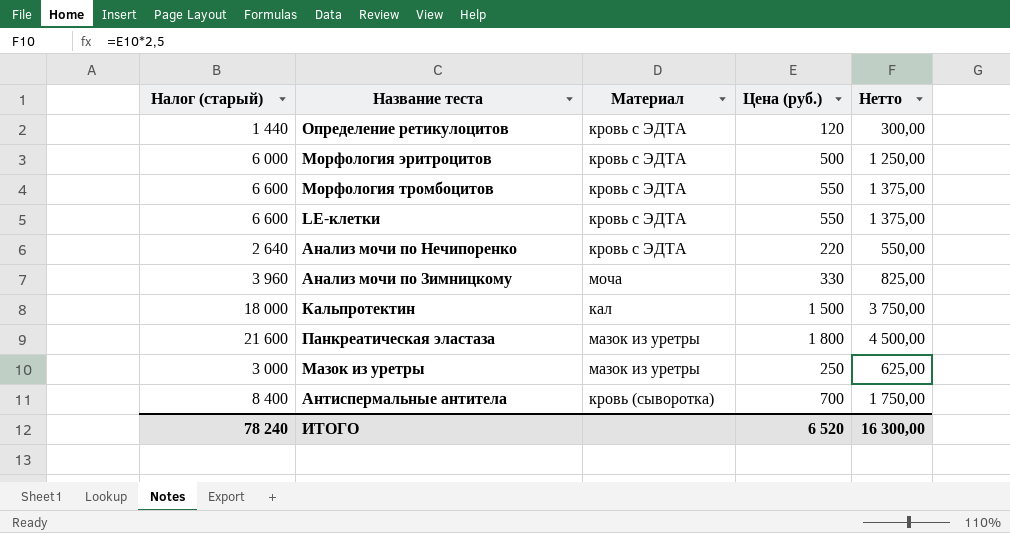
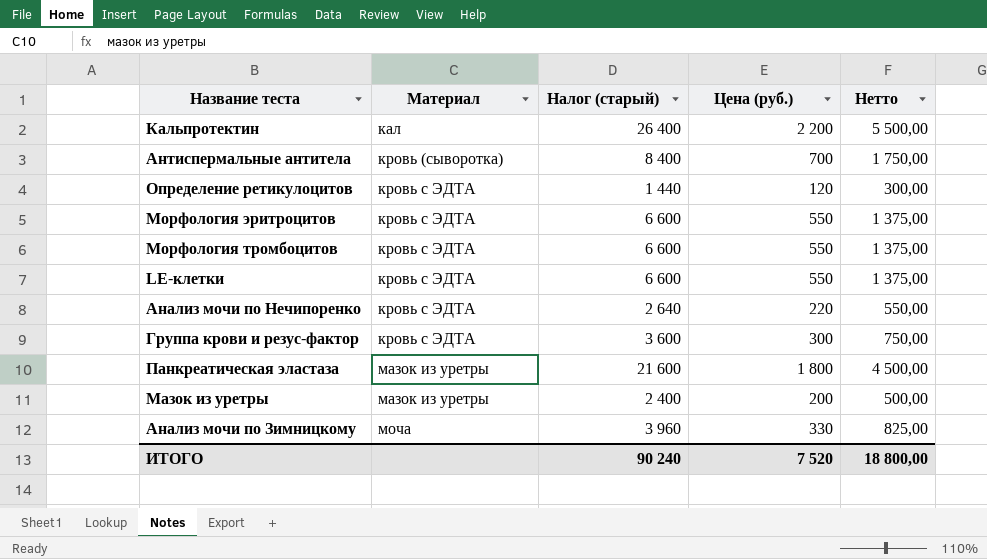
row order: none -> Материал ascending
column Налог (старый) | position: 1 -> 3
Кальпротектин | Налог (старый): 18 000 -> 26 400
Кальпротектин | Цена (руб.): 1 500 -> 2 200
Кальпротектин | Нетто: 3 750,00 -> 5 500,00
Морфология эритроцитов | Налог (старый): 6 000 -> 6 600
Морфология эритроцитов | Цена (руб.): 500 -> 550
Морфология эритроцитов | Нетто: 1 250,00 -> 1 375,00
row Группа крови и резус-фактор: none -> кровь с ЭДТА | 3 600 | 300 | 750,00
Мазок из уретры | Налог (старый): 3 000 -> 2 400
Мазок из уретры | Цена (руб.): 250 -> 200
Мазок из уретры | Нетто: 625,00 -> 500,00
ИТОГО | Налог (старый): 78 240 -> 90 240
ИТОГО | Цена (руб.): 6 520 -> 7 520
ИТОГО | Нетто: 16 300,00 -> 18 800,00

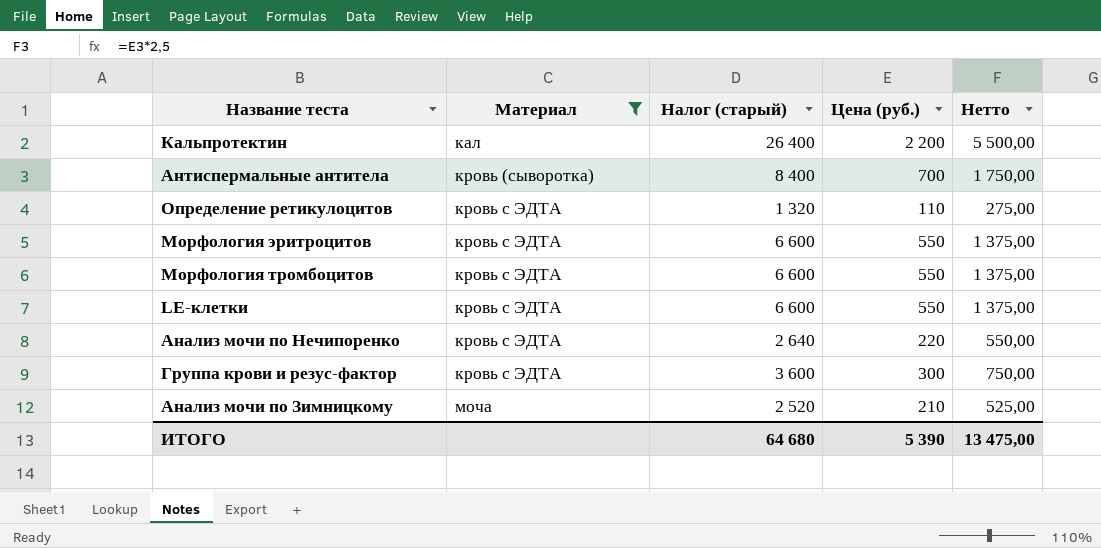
filter: none -> Материал != мазок из уретры
Определение ретикулоцитов | Налог (старый): 1 440 -> 1 320
Определение ретикулоцитов | Цена (руб.): 120 -> 110
Определение ретикулоцитов | Нетто: 300,00 -> 275,00
Анализ мочи по Зимницкому | Налог (старый): 3 960 -> 2 520
Анализ мочи по Зимницкому | Цена (руб.): 330 -> 210
Анализ мочи по Зимницкому | Нетто: 825,00 -> 525,00
ИТОГО | Налог (старый): 90 240 -> 64 680
ИТОГО | Цена (руб.): 7 520 -> 5 390
ИТОГО | Нетто: 18 800,00 -> 13 475,00

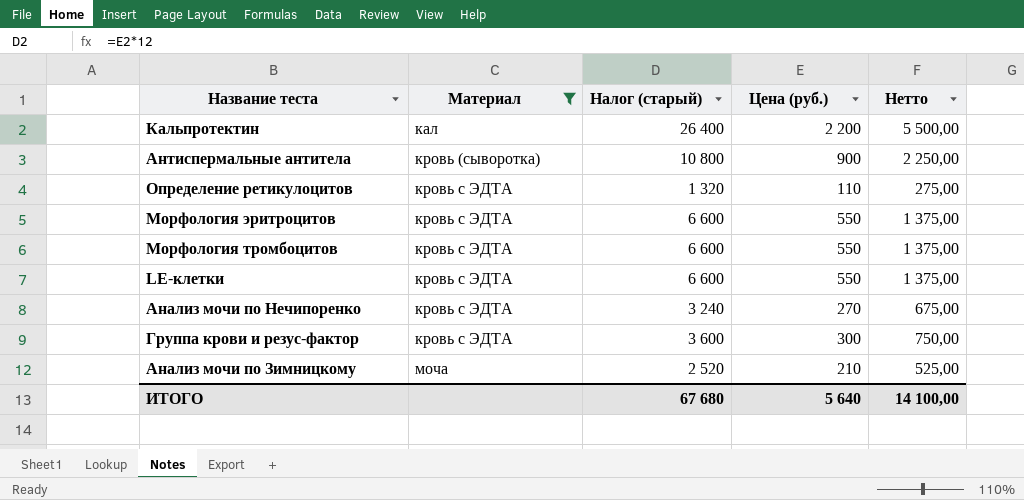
Антиспермальные антитела | Налог (старый): 8 400 -> 10 800
Антиспермальные антитела | Цена (руб.): 700 -> 900
Антиспермальные антитела | Нетто: 1 750,00 -> 2 250,00
Анализ мочи по Нечипоренко | Налог (старый): 2 640 -> 3 240
Анализ мочи по Нечипоренко | Цена (руб.): 220 -> 270
Анализ мочи по Нечипоренко | Нетто: 550,00 -> 675,00
ИТОГО | Налог (старый): 64 680 -> 67 680
ИТОГО | Цена (руб.): 5 390 -> 5 640
ИТОГО | Нетто: 13 475,00 -> 14 100,00

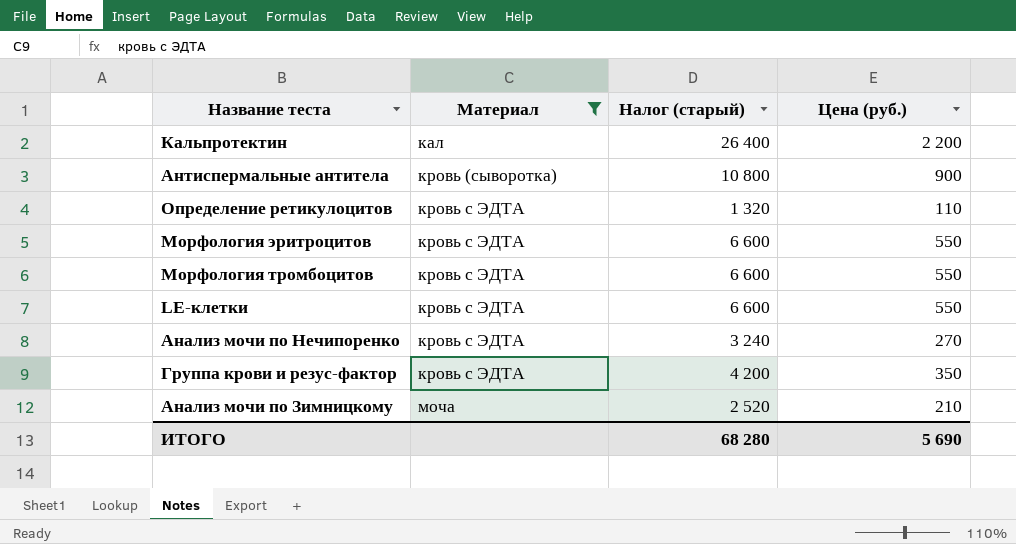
column Нетто | formula: [Цена (руб.)] * 2,5 -> none
Группа крови и резус-фактор | Налог (старый): 3 600 -> 4 200
Группа крови и резус-фактор | Цена (руб.): 300 -> 350
ИТОГО | Налог (старый): 67 680 -> 68 280
ИТОГО | Цена (руб.): 5 640 -> 5 690

